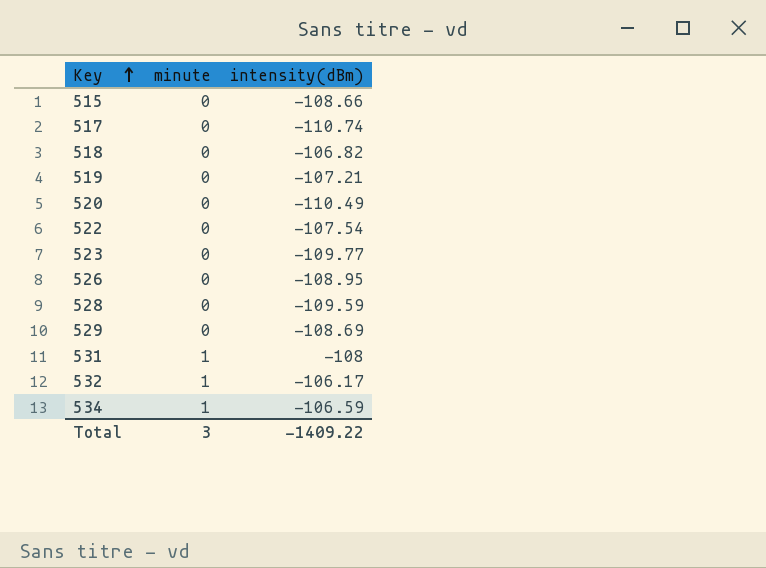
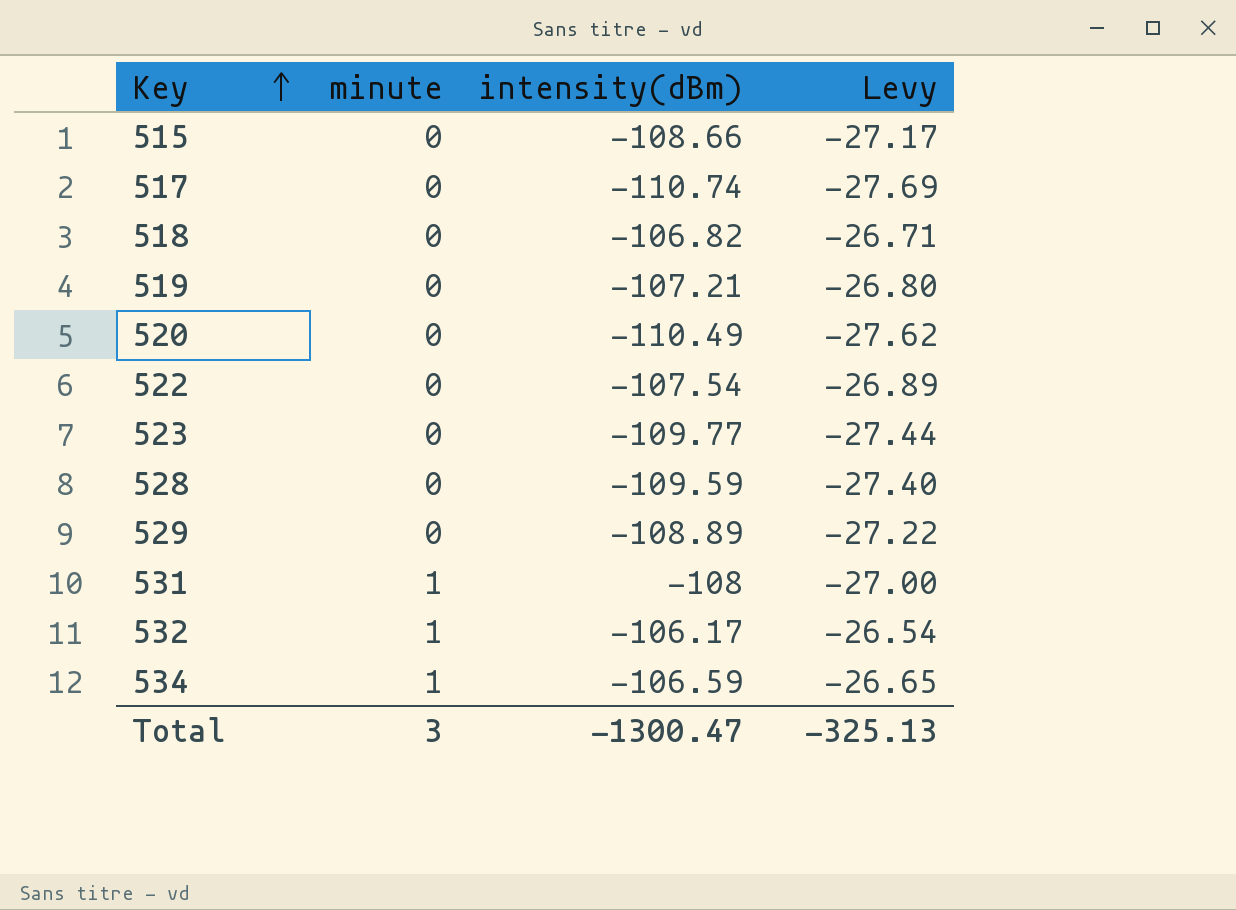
column Levy | formula: none -> [intensity(dBm)] * 0.25
row 526: 0 | -108.95 -> none
529 | intensity(dBm): -108.69 -> -108.89
Total | intensity(dBm): -1409.22 -> -1300.47

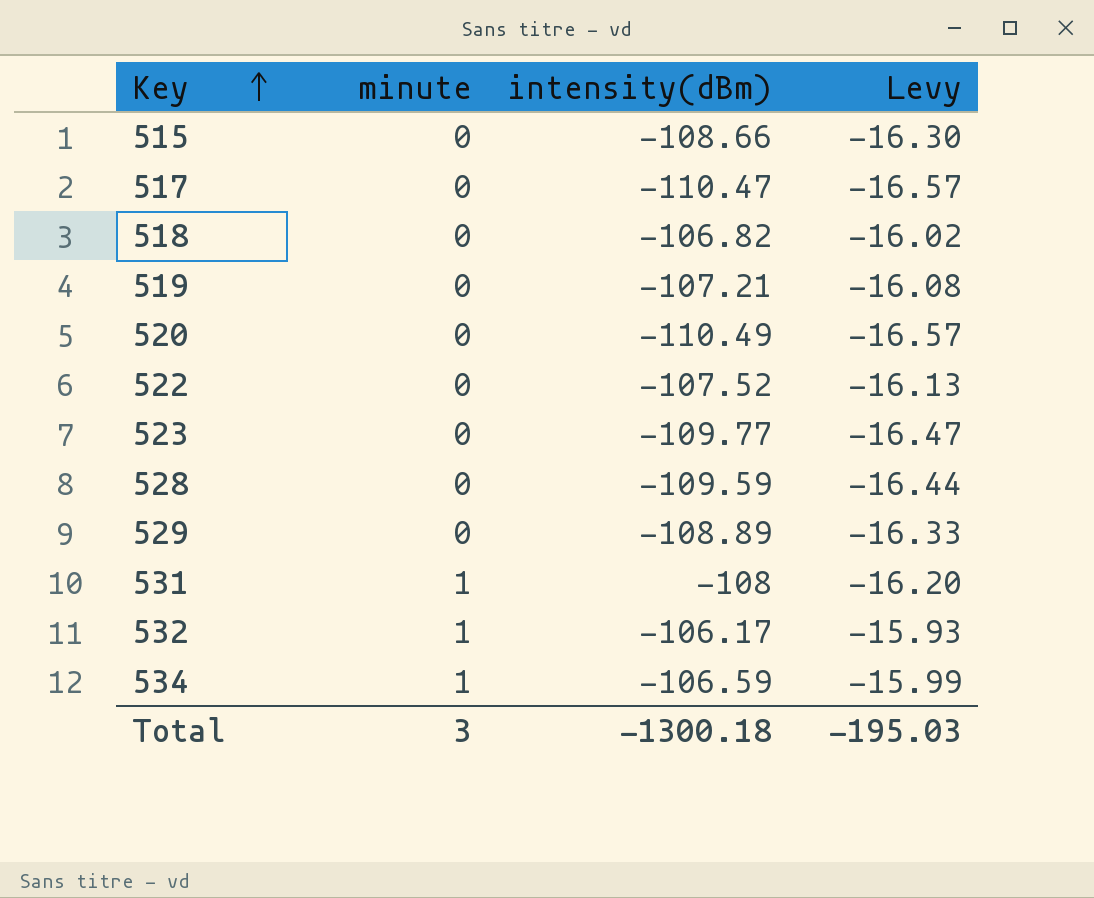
column Levy | formula: [intensity(dBm)] * 0.25 -> [intensity(dBm)] * 0.15
517 | intensity(dBm): -110.74 -> -110.47
522 | intensity(dBm): -107.54 -> -107.52
Total | intensity(dBm): -1300.47 -> -1300.18
Total | Levy: -325.13 -> -195.03

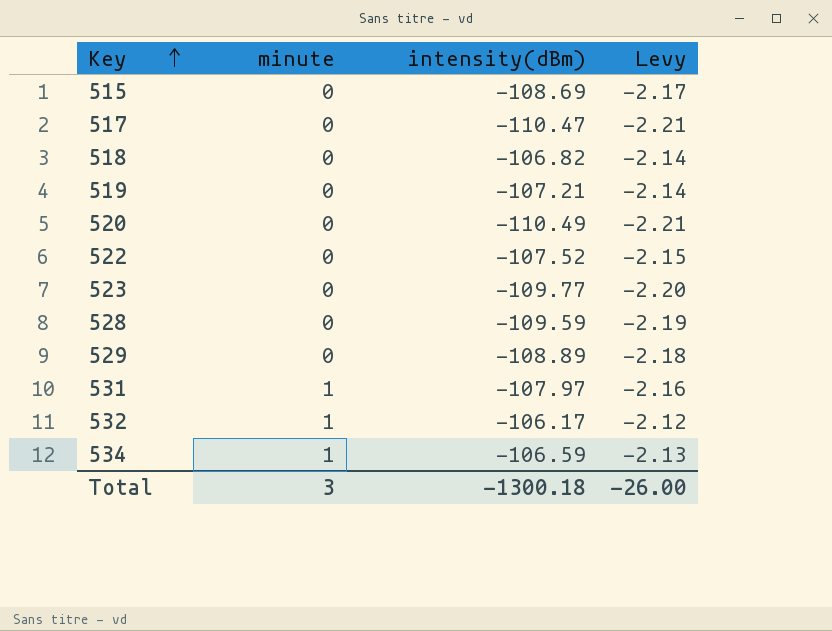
column Levy | formula: [intensity(dBm)] * 0.15 -> [intensity(dBm)] * 0.02
515 | intensity(dBm): -108.66 -> -108.69
531 | intensity(dBm): -108 -> -107.97
Total | Levy: -195.03 -> -26.00

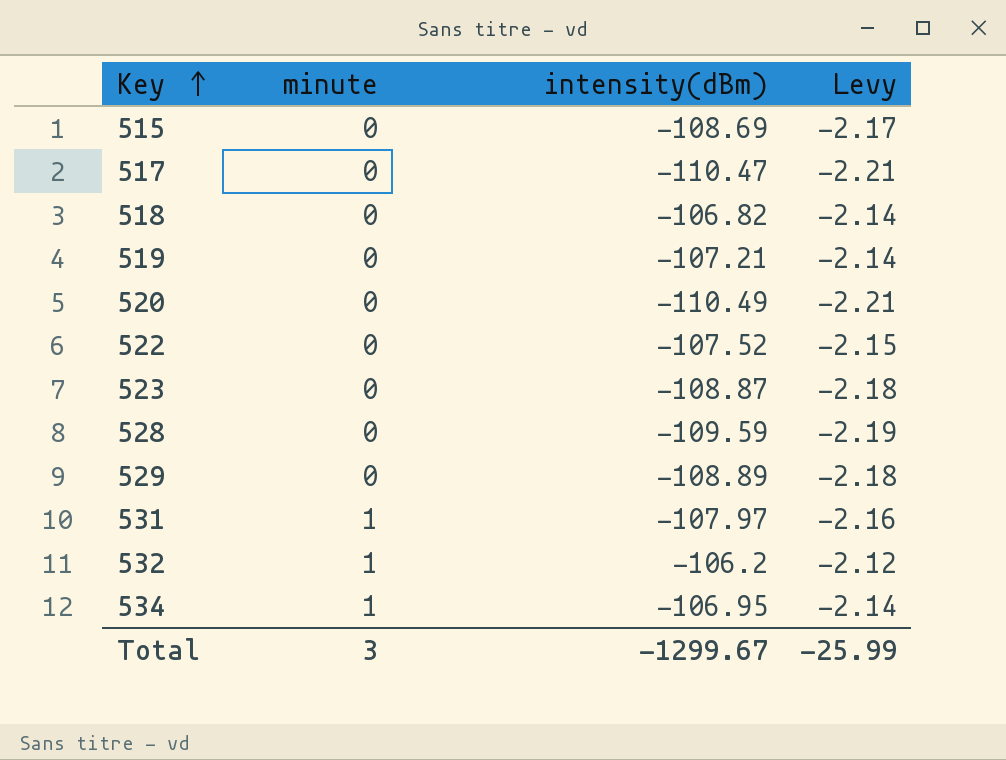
523 | intensity(dBm): -109.77 -> -108.87
523 | Levy: -2.20 -> -2.18
532 | intensity(dBm): -106.17 -> -106.2
534 | intensity(dBm): -106.59 -> -106.95
534 | Levy: -2.13 -> -2.14
Total | intensity(dBm): -1300.18 -> -1299.67
Total | Levy: -26.00 -> -25.99

